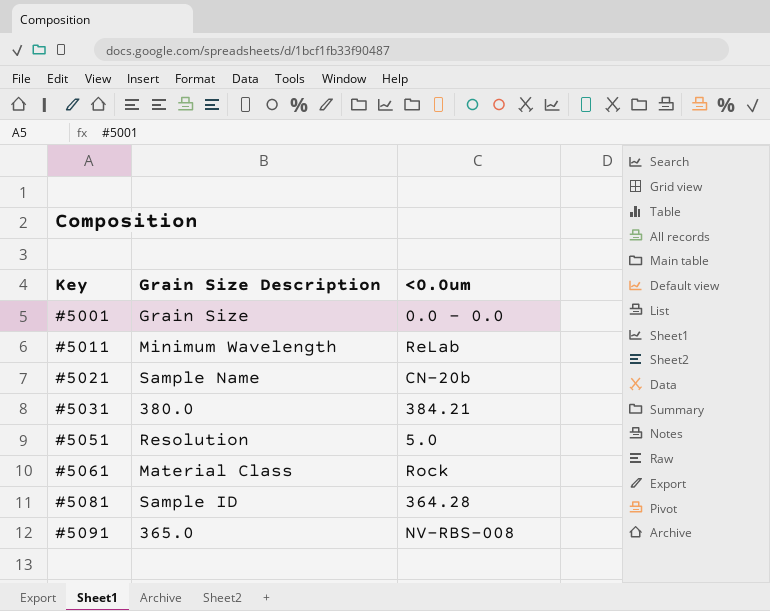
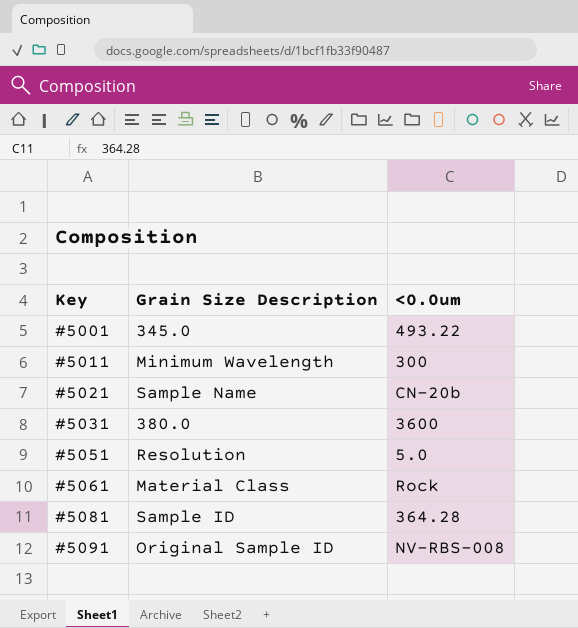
#5001 | Grain Size Description: Grain Size -> 345.0
#5001 | <0.0um: 0.0 - 0.0 -> 493.22
#5011 | <0.0um: ReLab -> 300
#5031 | <0.0um: 384.21 -> 3600
#5091 | Grain Size Description: 365.0 -> Original Sample ID

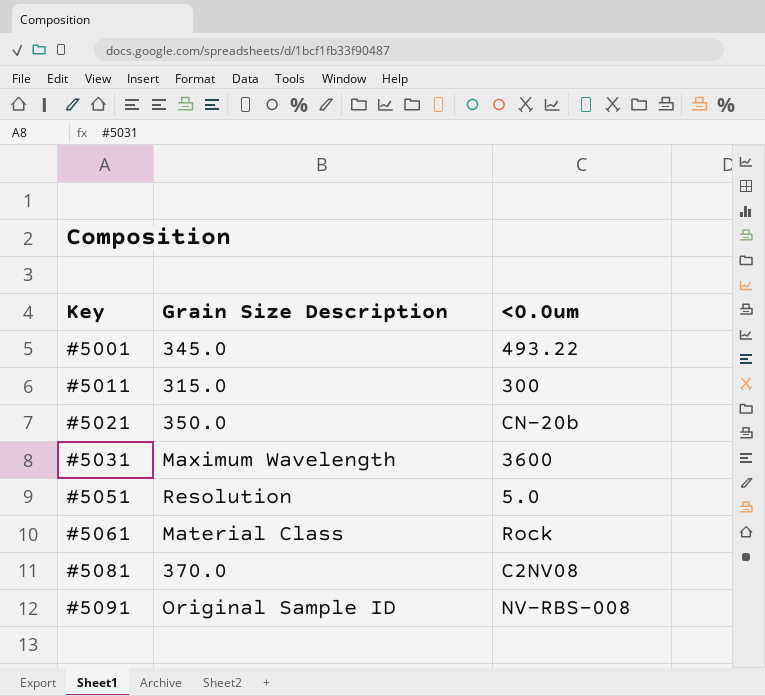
#5011 | Grain Size Description: Minimum Wavelength -> 315.0
#5021 | Grain Size Description: Sample Name -> 350.0
#5031 | Grain Size Description: 380.0 -> Maximum Wavelength
#5081 | Grain Size Description: Sample ID -> 370.0
#5081 | <0.0um: 364.28 -> C2NV08

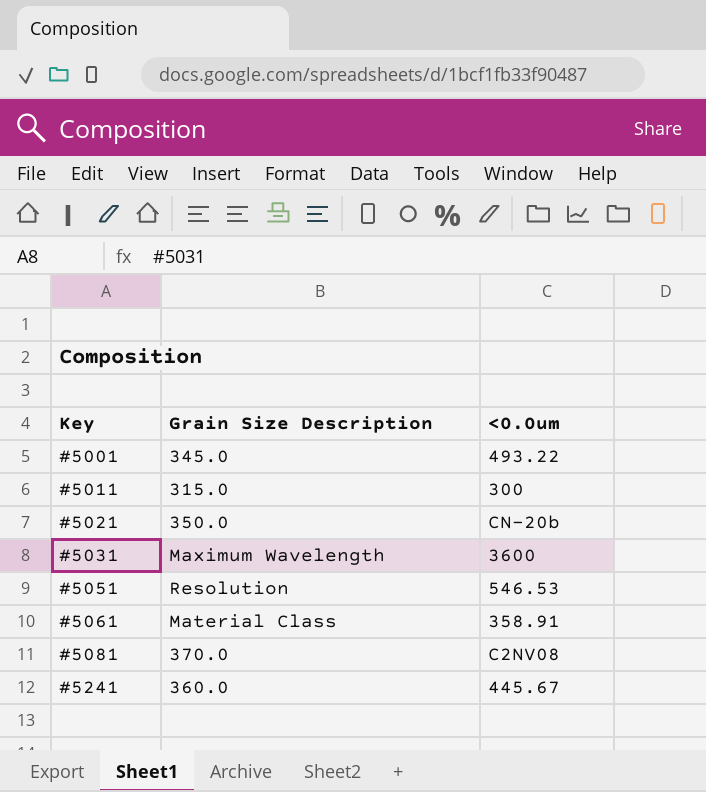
row #5091: Original Sample ID | NV-RBS-008 -> none
#5051 | <0.0um: 5.0 -> 546.53
#5061 | <0.0um: Rock -> 358.91
row #5241: none -> 360.0 | 445.67

